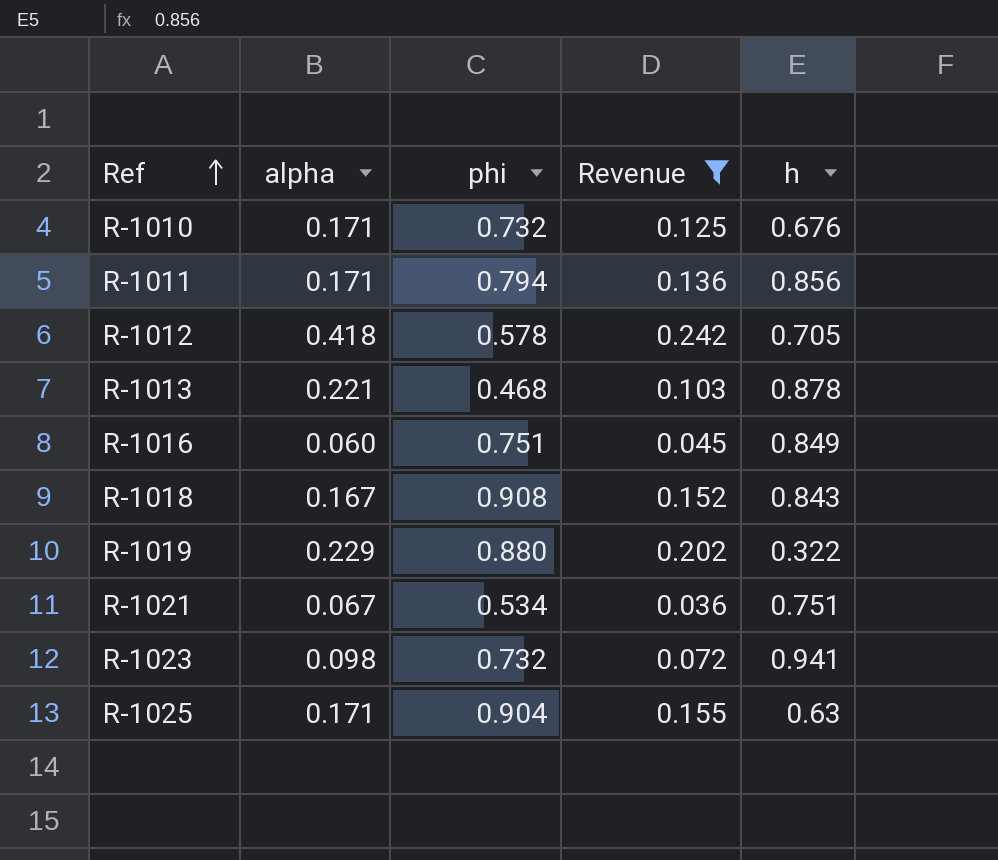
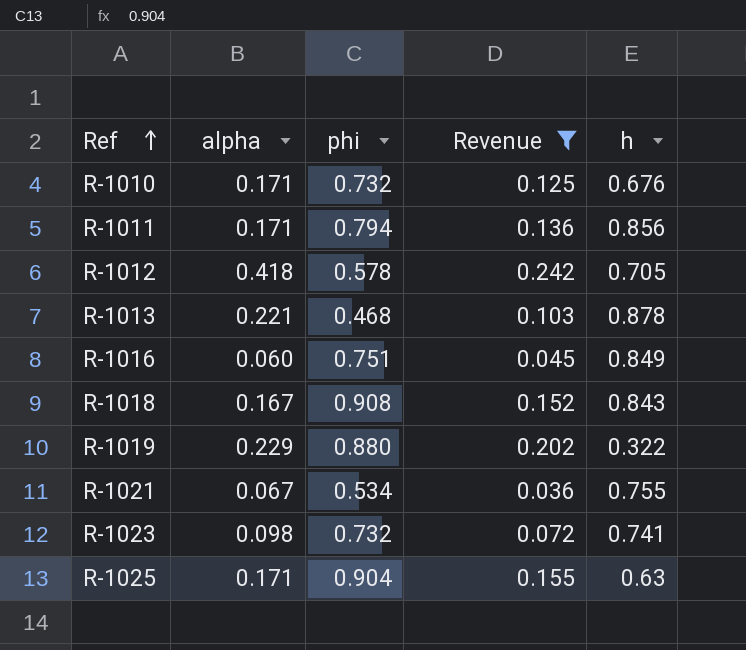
R-1021 | h: 0.751 -> 0.755
R-1023 | h: 0.941 -> 0.741

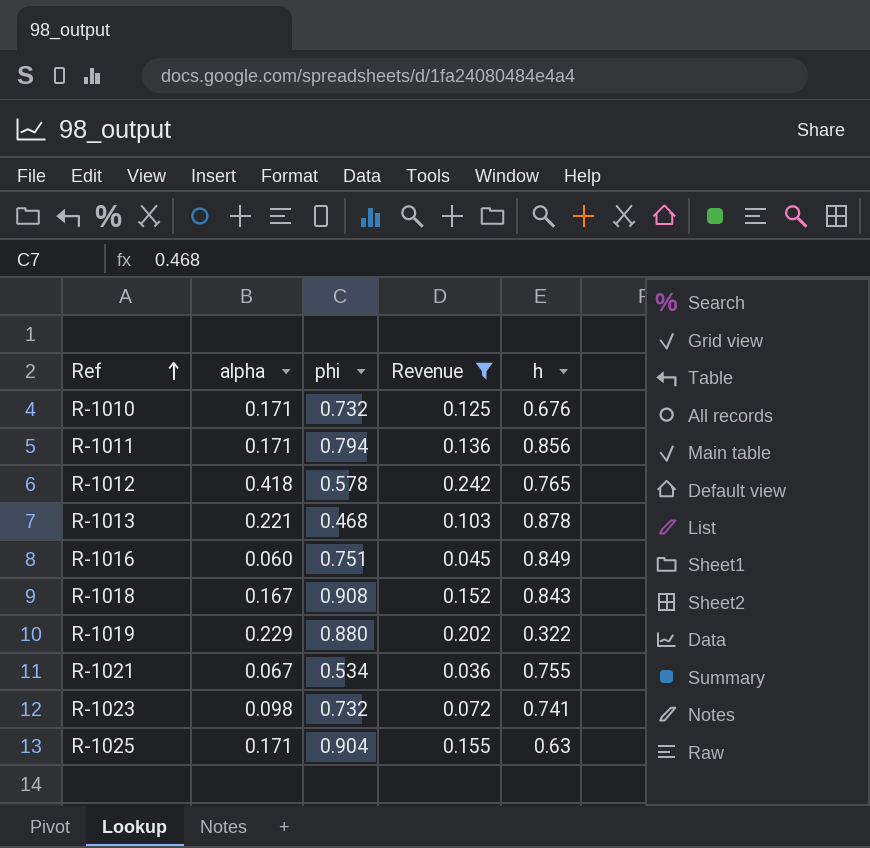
R-1012 | h: 0.705 -> 0.765

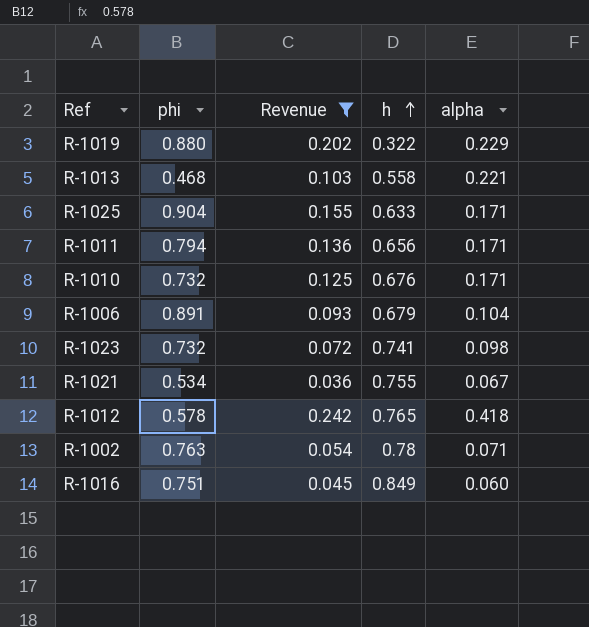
row order: Ref ascending -> h ascending
column alpha | position: 2 -> 5
row R-1018: 0.167 | 0.908 | 0.152 | 0.843 -> none
R-1013 | h: 0.878 -> 0.558
R-1025 | h: 0.63 -> 0.633
R-1011 | h: 0.856 -> 0.656
row R-1006: none -> 0.891 | 0.093 | 0.679 | 0.104
row R-1002: none -> 0.763 | 0.054 | 0.78 | 0.071

